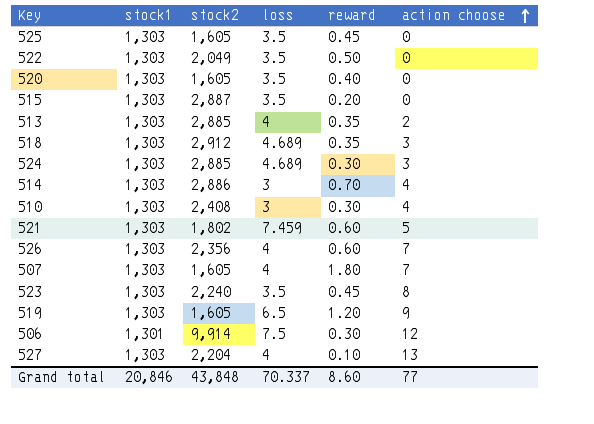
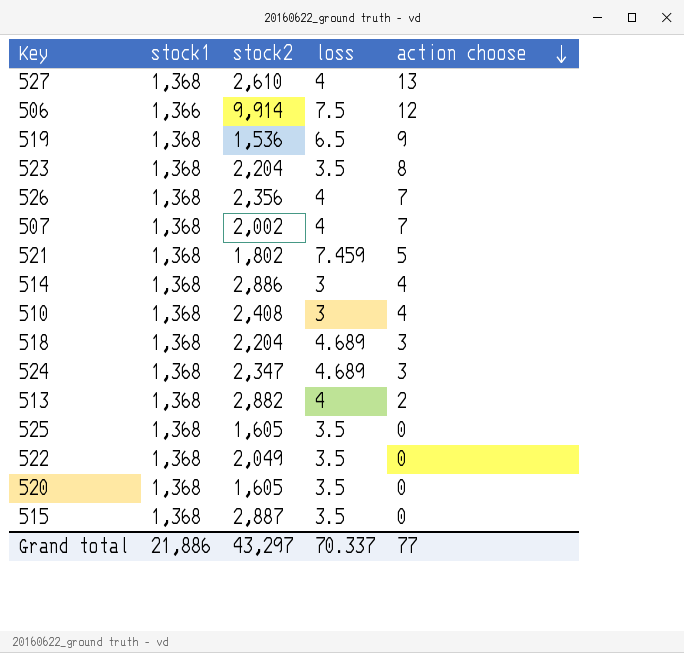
row order: action choose ascending -> action choose descending
column reward | position: 5 -> none
527 | stock1: 1,303 -> 1,368
527 | stock2: 2,204 -> 2,610
506 | stock1: 1,301 -> 1,366
519 | stock1: 1,303 -> 1,368
519 | stock2: 1,605 -> 1,536
523 | stock1: 1,303 -> 1,368
523 | stock2: 2,240 -> 2,204
526 | stock1: 1,303 -> 1,368
507 | stock1: 1,303 -> 1,368
507 | stock2: 1,605 -> 2,002
521 | stock1: 1,303 -> 1,368
514 | stock1: 1,303 -> 1,368
510 | stock1: 1,303 -> 1,368
518 | stock1: 1,303 -> 1,368
518 | stock2: 2,912 -> 2,204
524 | stock1: 1,303 -> 1,368
524 | stock2: 2,885 -> 2,347
513 | stock1: 1,303 -> 1,368
513 | stock2: 2,885 -> 2,882
525 | stock1: 1,303 -> 1,368
522 | stock1: 1,303 -> 1,368
520 | stock1: 1,303 -> 1,368
515 | stock1: 1,303 -> 1,368
Grand total | stock1: 20,846 -> 21,886
Grand total | stock2: 43,848 -> 43,297

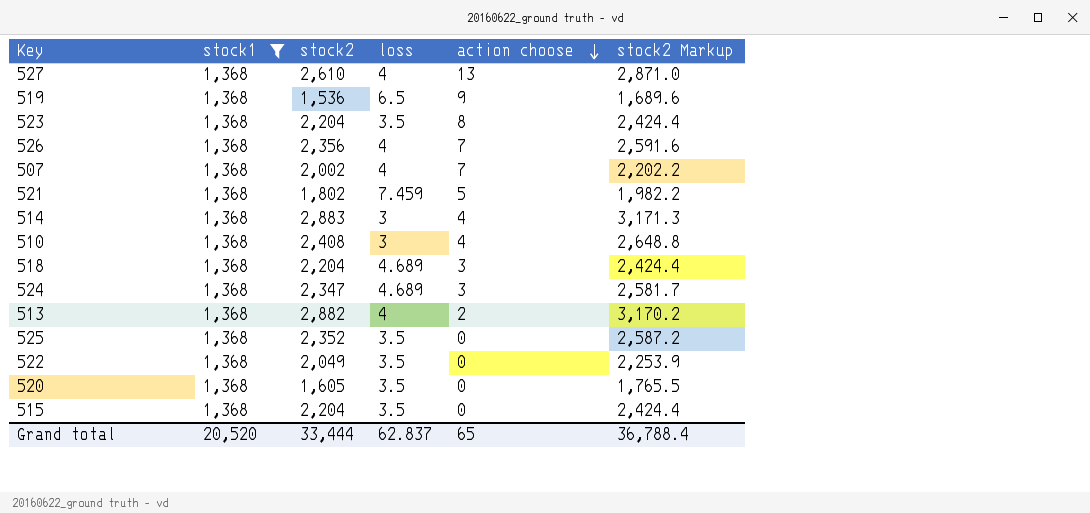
filter: none -> stock1 = 1,368
column stock2 Markup | formula: none -> [stock2] * 1.1
514 | stock2: 2,886 -> 2,883
525 | stock2: 1,605 -> 2,352
515 | stock2: 2,887 -> 2,204
Grand total | stock1: 21,886 -> 20,520
Grand total | stock2: 43,297 -> 33,444
Grand total | loss: 70.337 -> 62.837
Grand total | action choose: 77 -> 65

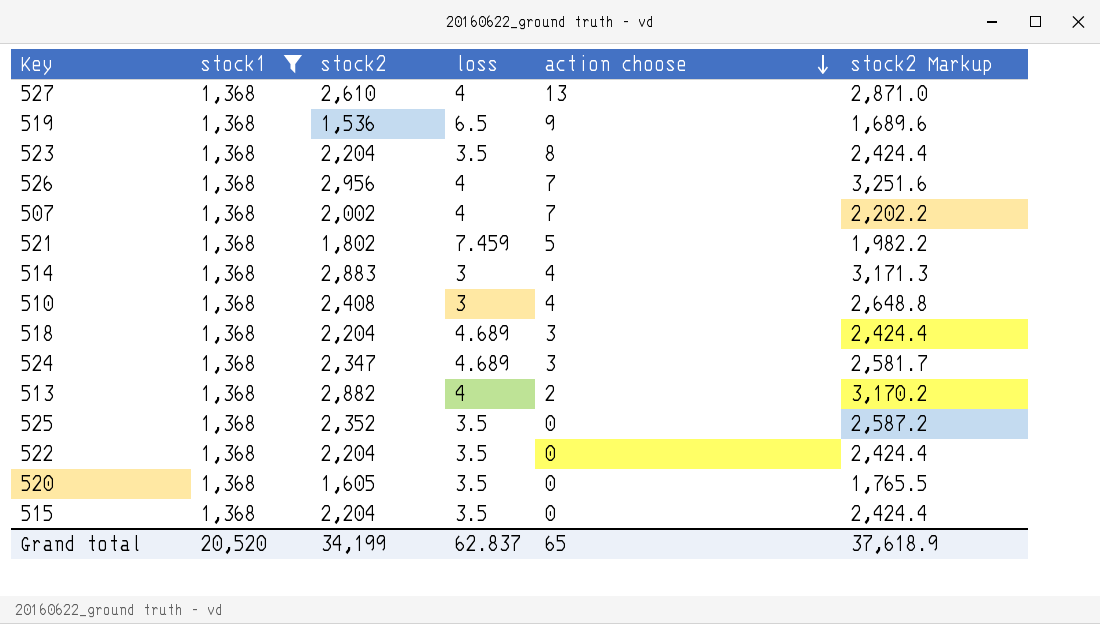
526 | stock2: 2,356 -> 2,956
526 | stock2 Markup: 2,591.6 -> 3,251.6
522 | stock2: 2,049 -> 2,204
522 | stock2 Markup: 2,253.9 -> 2,424.4
Grand total | stock2: 33,444 -> 34,199
Grand total | stock2 Markup: 36,788.4 -> 37,618.9

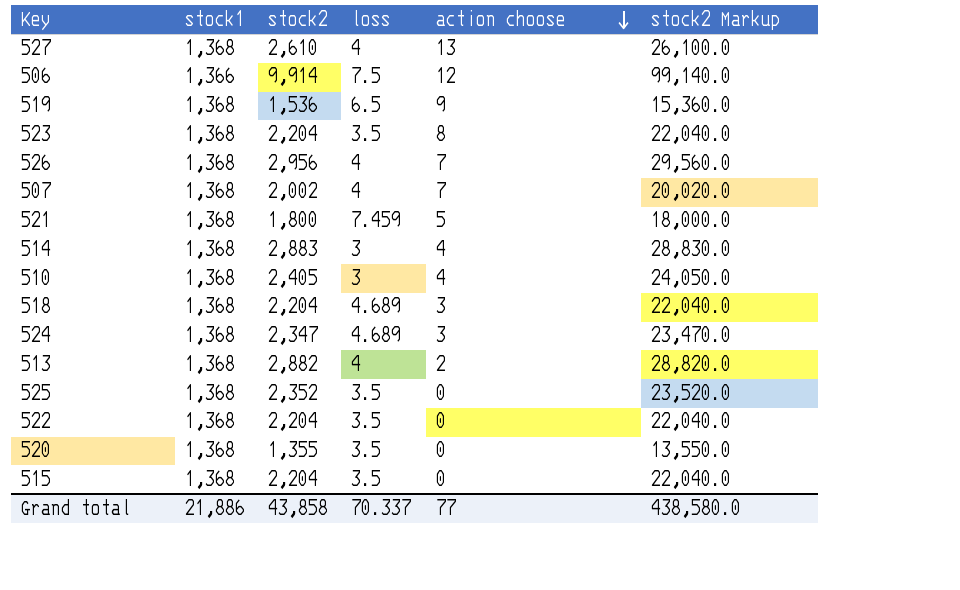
filter: stock1 = 1,368 -> none
column stock2 Markup | formula: [stock2] * 1.1 -> [stock2] * 10
521 | stock2: 1,802 -> 1,800
510 | stock2: 2,408 -> 2,405
520 | stock2: 1,605 -> 1,355
Grand total | stock1: 20,520 -> 21,886
Grand total | stock2: 34,199 -> 43,858
Grand total | loss: 62.837 -> 70.337
Grand total | action choose: 65 -> 77
Grand total | stock2 Markup: 37,618.9 -> 438,580.0

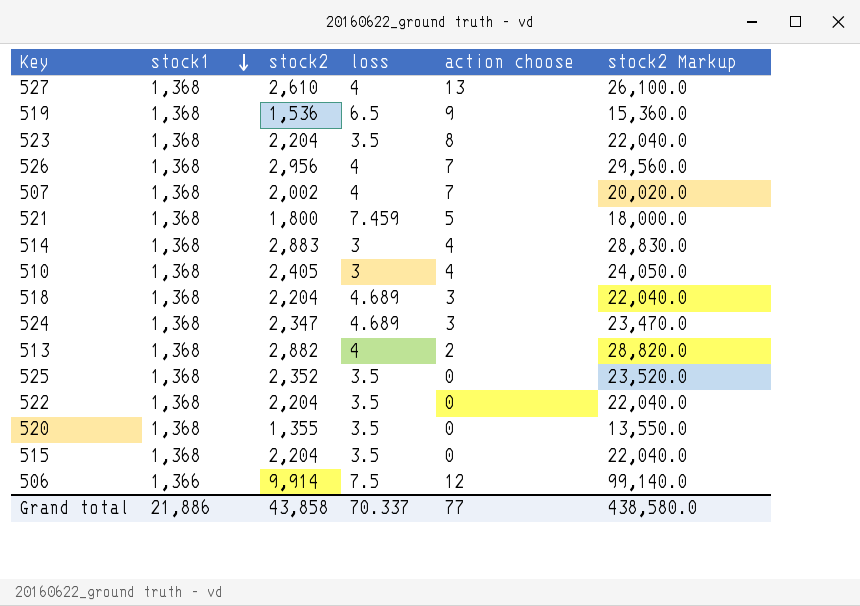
row order: action choose descending -> stock1 descending

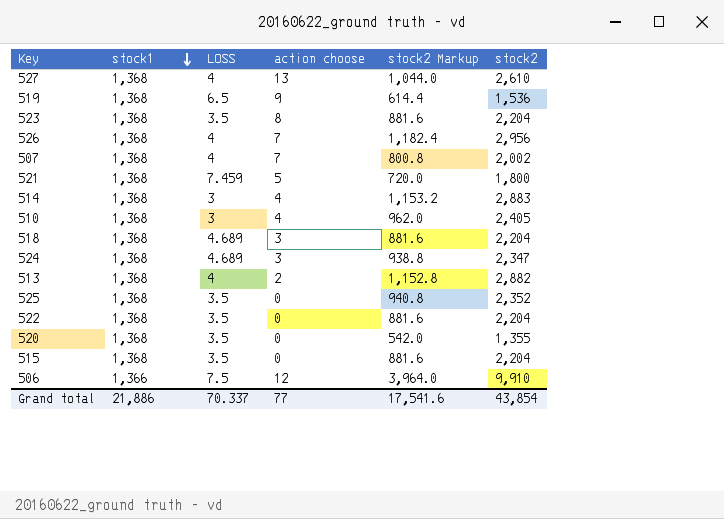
column name: loss -> LOSS
column stock2 Markup | formula: [stock2] * 10 -> [stock2] * 0.4
column stock2 | position: 3 -> 6
506 | stock2: 9,914 -> 9,910
Grand total | stock2 Markup: 438,580.0 -> 17,541.6
Grand total | stock2: 43,858 -> 43,854

